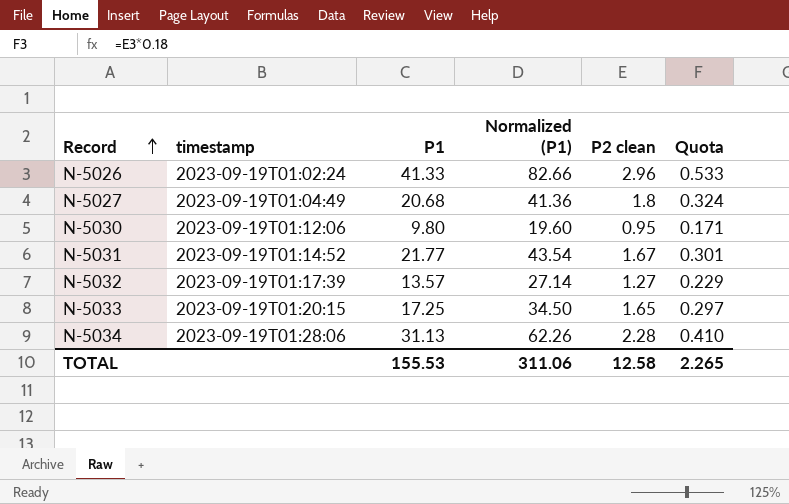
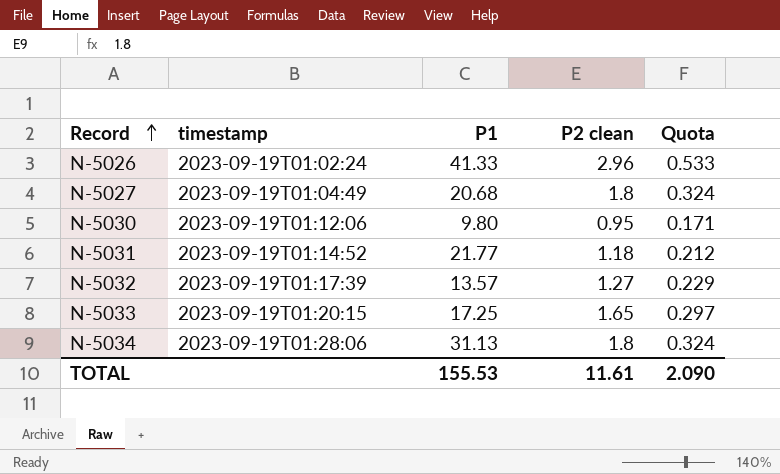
column Normalized (P1) | formula: [P1] * 2 -> none
N-5031 | P2 clean: 1.67 -> 1.18
N-5031 | Quota: 0.301 -> 0.212
N-5034 | P2 clean: 2.28 -> 1.8
N-5034 | Quota: 0.410 -> 0.324
TOTAL | P2 clean: 12.58 -> 11.61
TOTAL | Quota: 2.265 -> 2.090

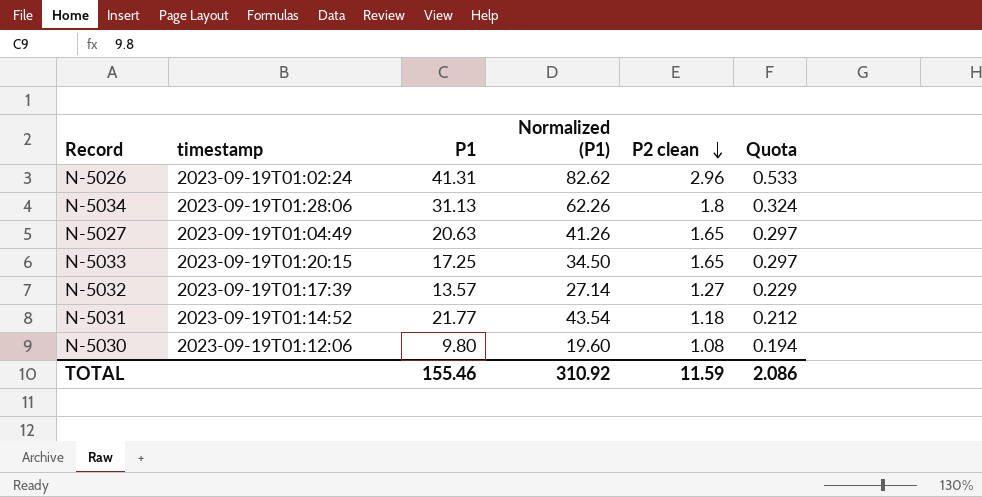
row order: Record ascending -> P2 clean descending
column Normalized (P1) | formula: none -> [P1] * 2
N-5026 | P1: 41.33 -> 41.31
N-5027 | P1: 20.68 -> 20.63
N-5027 | P2 clean: 1.8 -> 1.65
N-5027 | Quota: 0.324 -> 0.297
N-5030 | P2 clean: 0.95 -> 1.08
N-5030 | Quota: 0.171 -> 0.194
TOTAL | P1: 155.53 -> 155.46
TOTAL | P2 clean: 11.61 -> 11.59
TOTAL | Quota: 2.090 -> 2.086

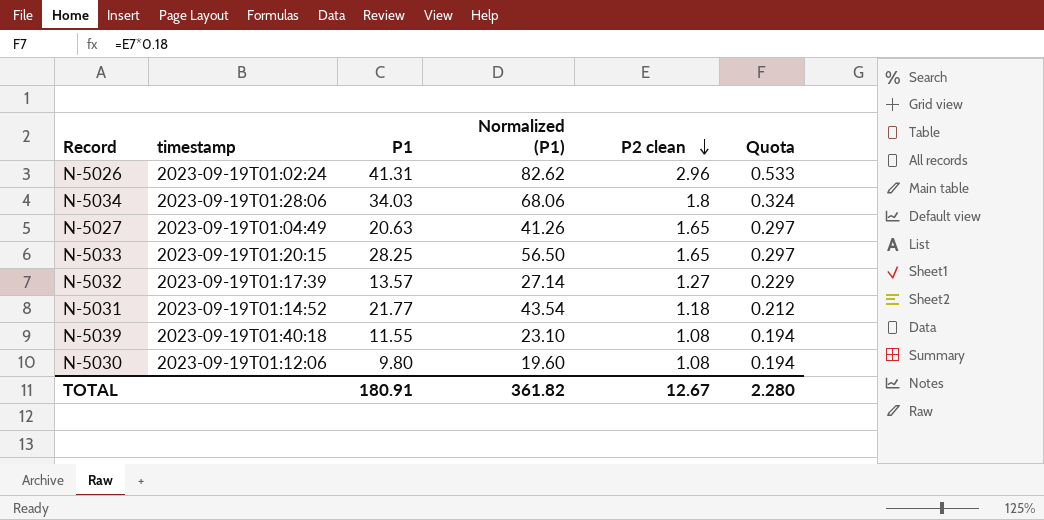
N-5034 | P1: 31.13 -> 34.03
N-5034 | Normalized (P1): 62.26 -> 68.06
N-5033 | P1: 17.25 -> 28.25
N-5033 | Normalized (P1): 34.50 -> 56.50
row N-5039: none -> 2023-09-19T01:40:18 | 11.55 | 23.10 | 1.08 | 0.194
TOTAL | P1: 155.46 -> 180.91
TOTAL | Normalized (P1): 310.92 -> 361.82
TOTAL | P2 clean: 11.59 -> 12.67
TOTAL | Quota: 2.086 -> 2.280

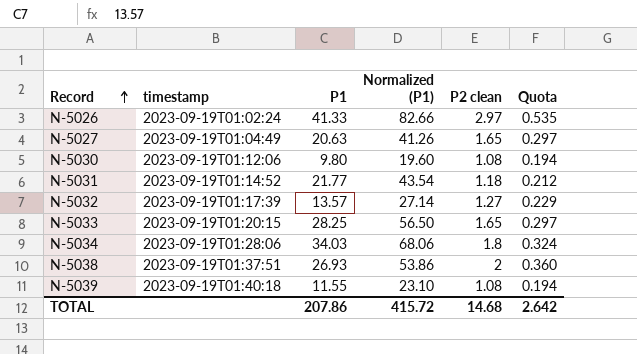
row order: P2 clean descending -> Record ascending
N-5026 | P1: 41.31 -> 41.33
N-5026 | Normalized (P1): 82.62 -> 82.66
N-5026 | P2 clean: 2.96 -> 2.97
N-5026 | Quota: 0.533 -> 0.535
row N-5038: none -> 2023-09-19T01:37:51 | 26.93 | 53.86 | 2 | 0.360
TOTAL | P1: 180.91 -> 207.86
TOTAL | Normalized (P1): 361.82 -> 415.72
TOTAL | P2 clean: 12.67 -> 14.68
TOTAL | Quota: 2.280 -> 2.642

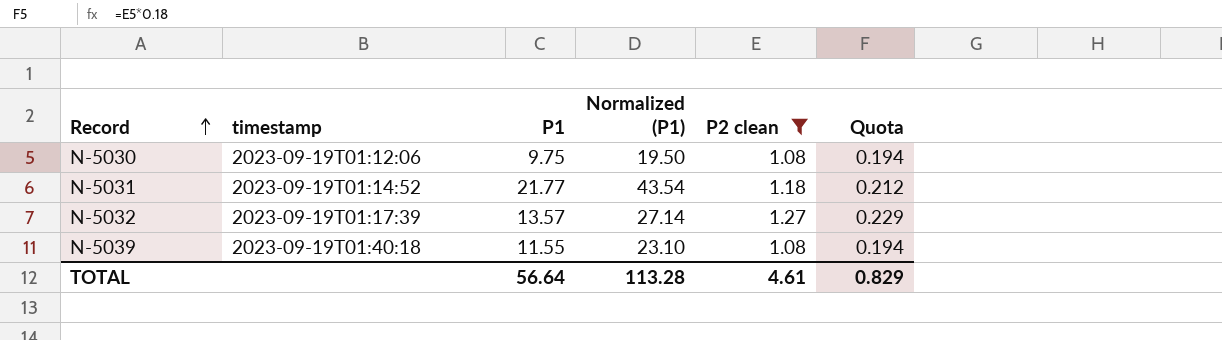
filter: none -> P2 clean <= 1.27
N-5030 | P1: 9.80 -> 9.75
N-5030 | Normalized (P1): 19.60 -> 19.50
TOTAL | P1: 207.86 -> 56.64
TOTAL | Normalized (P1): 415.72 -> 113.28
TOTAL | P2 clean: 14.68 -> 4.61
TOTAL | Quota: 2.642 -> 0.829

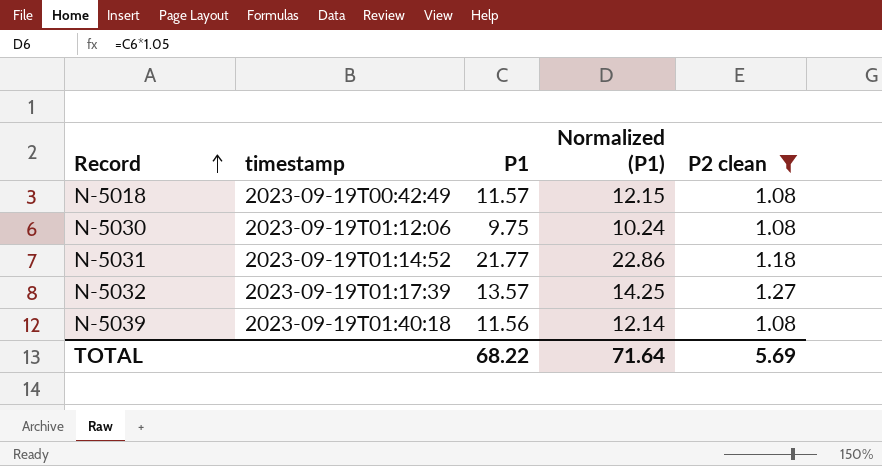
column Quota | formula: [P2 clean] * 0.18 -> none
column Normalized (P1) | formula: [P1] * 2 -> [P1] * 1.05
row N-5018: none -> 2023-09-19T00:42:49 | 11.57 | 12.15 | 1.08
N-5039 | P1: 11.55 -> 11.56
TOTAL | P1: 56.64 -> 68.22
TOTAL | Normalized (P1): 113.28 -> 71.64
TOTAL | P2 clean: 4.61 -> 5.69

